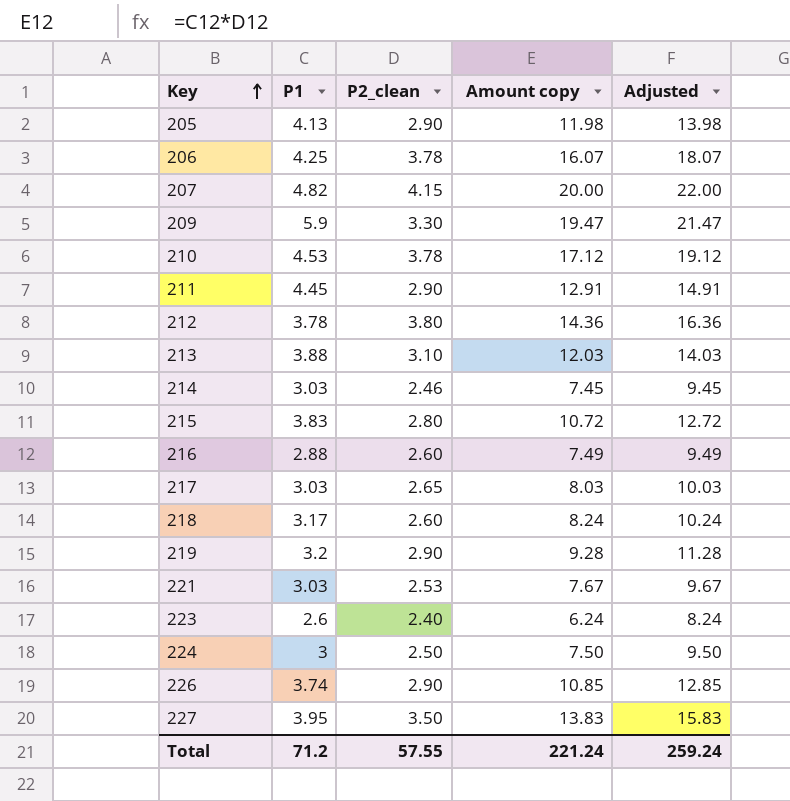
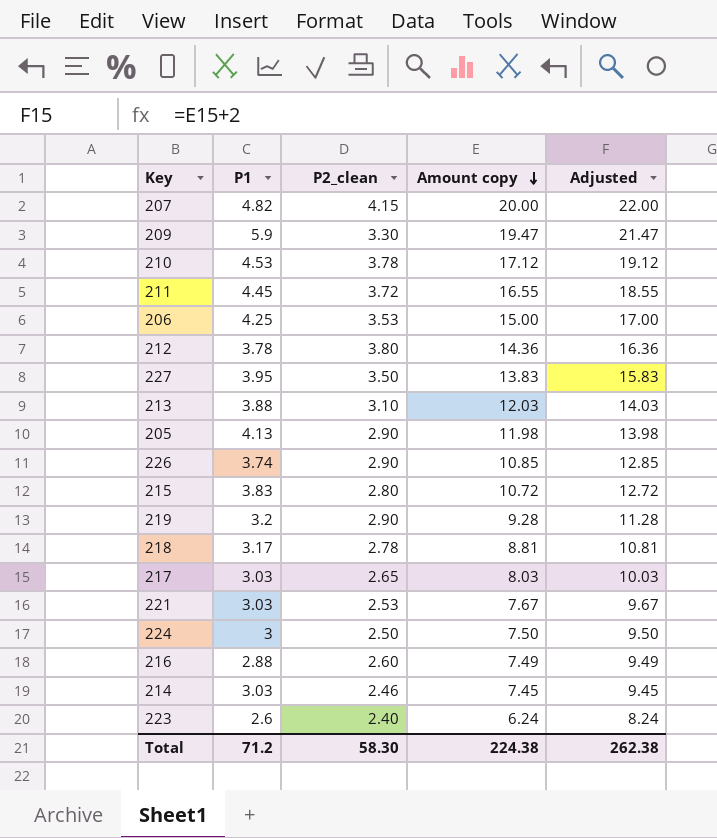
row order: Key ascending -> Amount copy descending
211 | P2_clean: 2.90 -> 3.72
211 | Amount copy: 12.91 -> 16.55
211 | Adjusted: 14.91 -> 18.55
206 | P2_clean: 3.78 -> 3.53
206 | Amount copy: 16.07 -> 15.00
206 | Adjusted: 18.07 -> 17.00
218 | P2_clean: 2.60 -> 2.78
218 | Amount copy: 8.24 -> 8.81
218 | Adjusted: 10.24 -> 10.81
Total | P2_clean: 57.55 -> 58.30
Total | Amount copy: 221.24 -> 224.38
Total | Adjusted: 259.24 -> 262.38

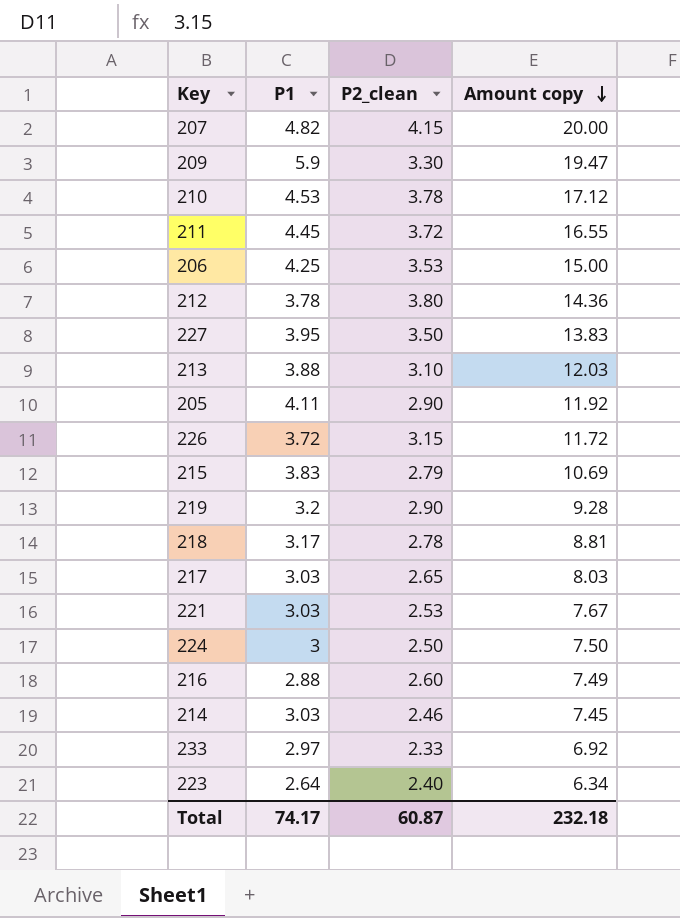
column Adjusted | formula: [Amount copy] + 2 -> none
205 | P1: 4.13 -> 4.11
205 | Amount copy: 11.98 -> 11.92
226 | P1: 3.74 -> 3.72
226 | P2_clean: 2.90 -> 3.15
226 | Amount copy: 10.85 -> 11.72
215 | P2_clean: 2.80 -> 2.79
215 | Amount copy: 10.72 -> 10.69
row 233: none -> 2.97 | 2.33 | 6.92
223 | P1: 2.6 -> 2.64
223 | Amount copy: 6.24 -> 6.34
Total | P1: 71.2 -> 74.17
Total | P2_clean: 58.30 -> 60.87
Total | Amount copy: 224.38 -> 232.18

